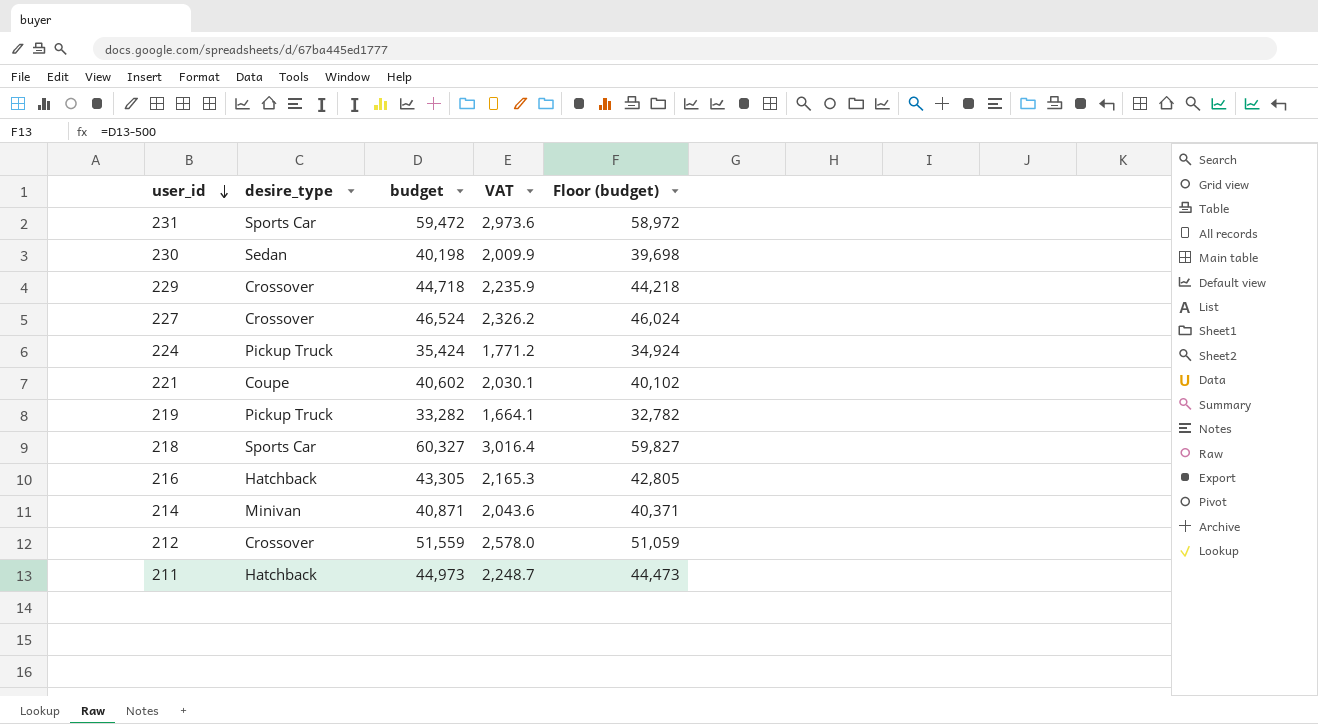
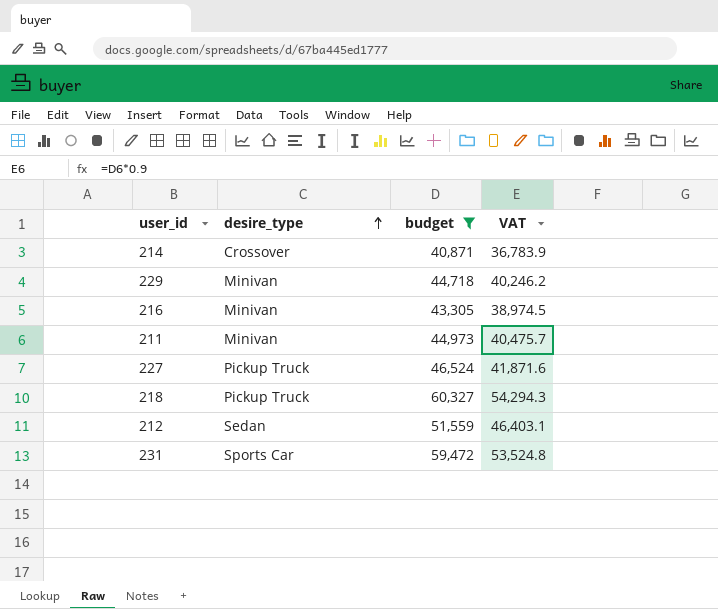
filter: none -> budget >= 40,871
row order: user_id descending -> desire_type ascending
column Floor (budget) | formula: [budget] - 500 -> none
column VAT | formula: [budget] * 0.05 -> [budget] * 0.9
214 | desire_type: Minivan -> Crossover
229 | desire_type: Crossover -> Minivan
216 | desire_type: Hatchback -> Minivan
211 | desire_type: Hatchback -> Minivan
227 | desire_type: Crossover -> Pickup Truck
218 | desire_type: Sports Car -> Pickup Truck
212 | desire_type: Crossover -> Sedan

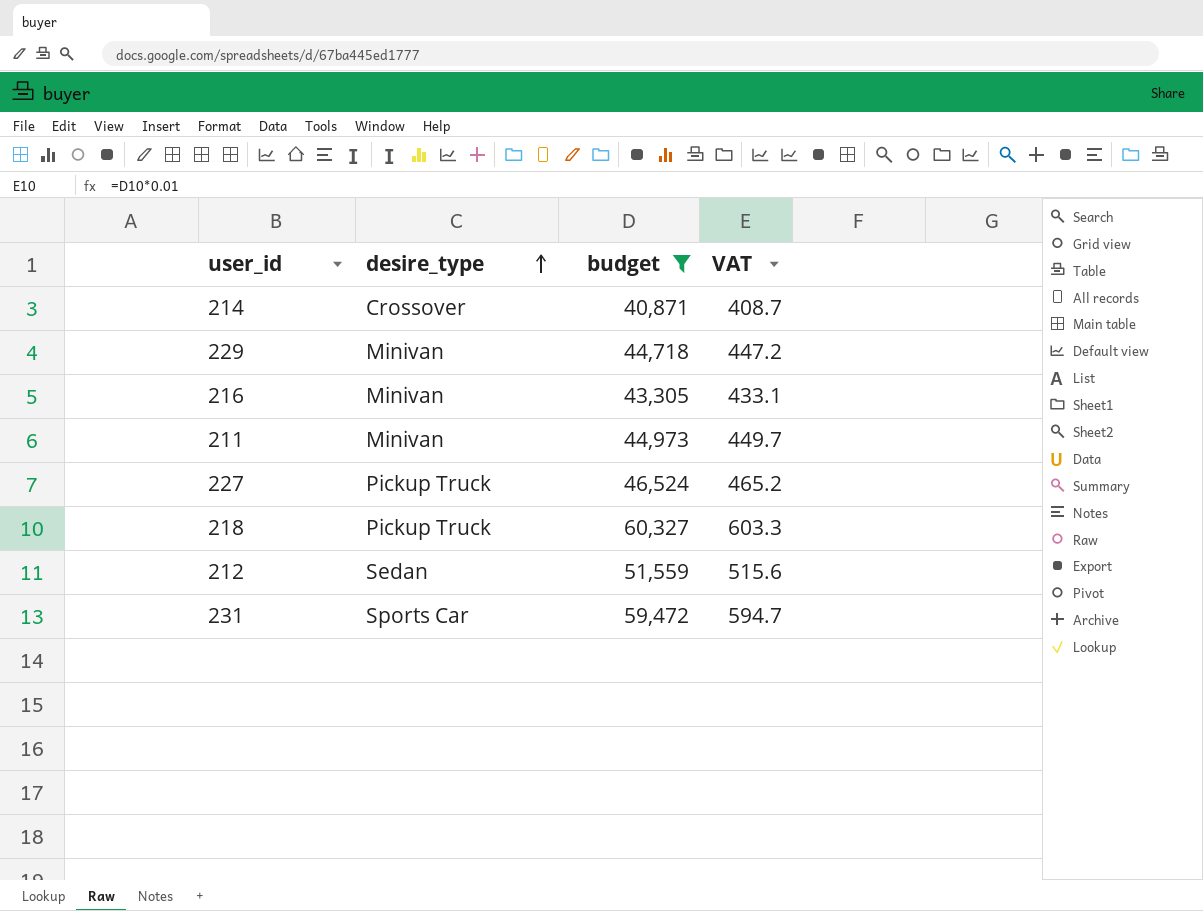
column VAT | formula: [budget] * 0.9 -> [budget] * 0.01

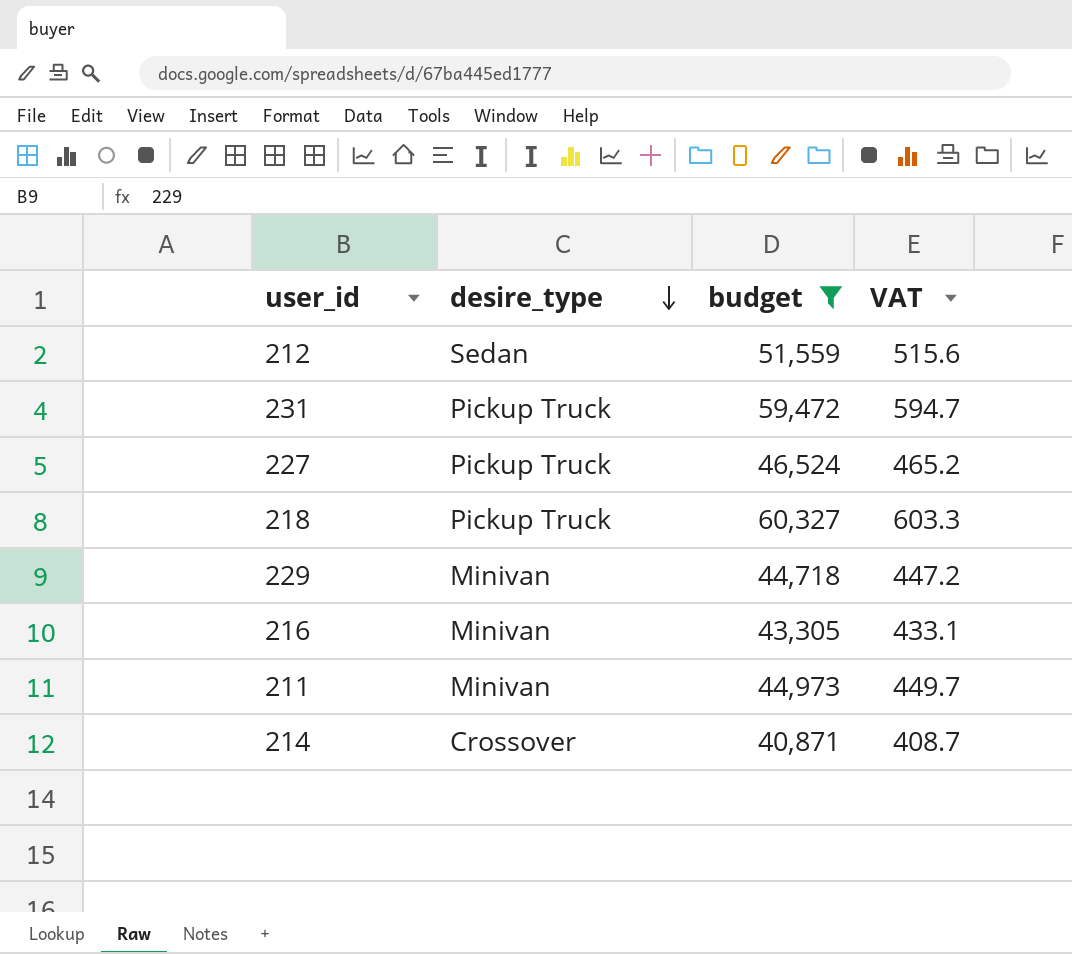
row order: desire_type ascending -> desire_type descending
231 | desire_type: Sports Car -> Pickup Truck

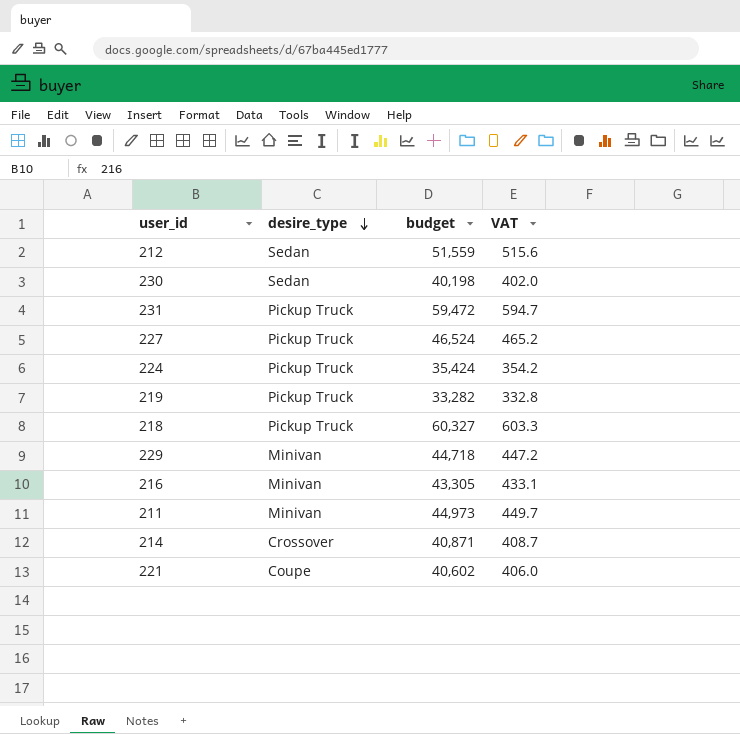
filter: budget >= 40,871 -> none

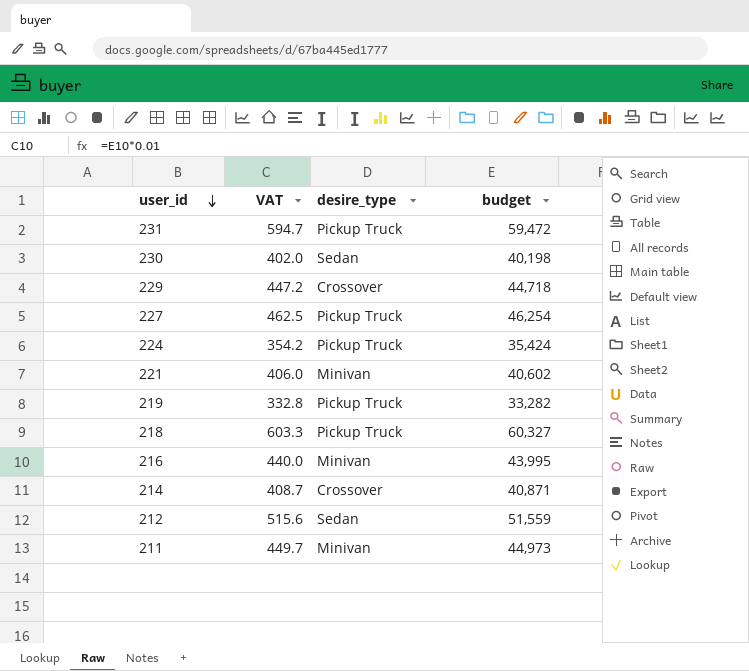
row order: desire_type descending -> user_id descending
column VAT | position: 4 -> 2
229 | desire_type: Minivan -> Crossover
227 | VAT: 465.2 -> 462.5
227 | budget: 46,524 -> 46,254
221 | desire_type: Coupe -> Minivan
216 | VAT: 433.1 -> 440.0
216 | budget: 43,305 -> 43,995

